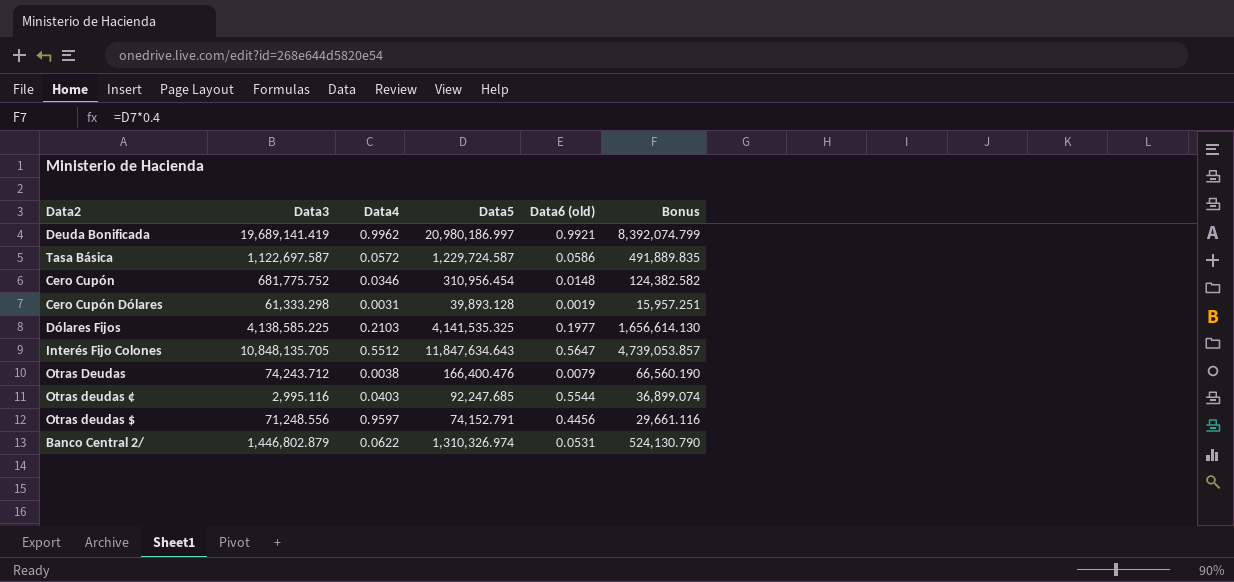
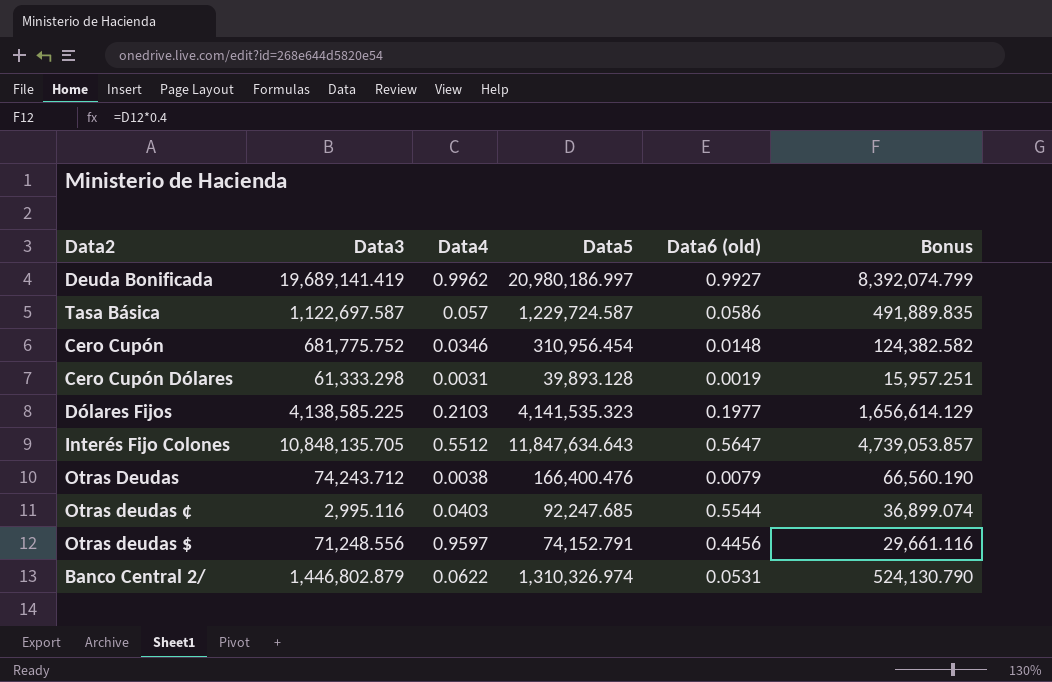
Deuda Bonificada | Data6 (old): 0.9921 -> 0.9927
Tasa Básica | Data4: 0.0572 -> 0.057
Dólares Fijos | Data5: 4,141,535.325 -> 4,141,535.323
Dólares Fijos | Bonus: 1,656,614.130 -> 1,656,614.129

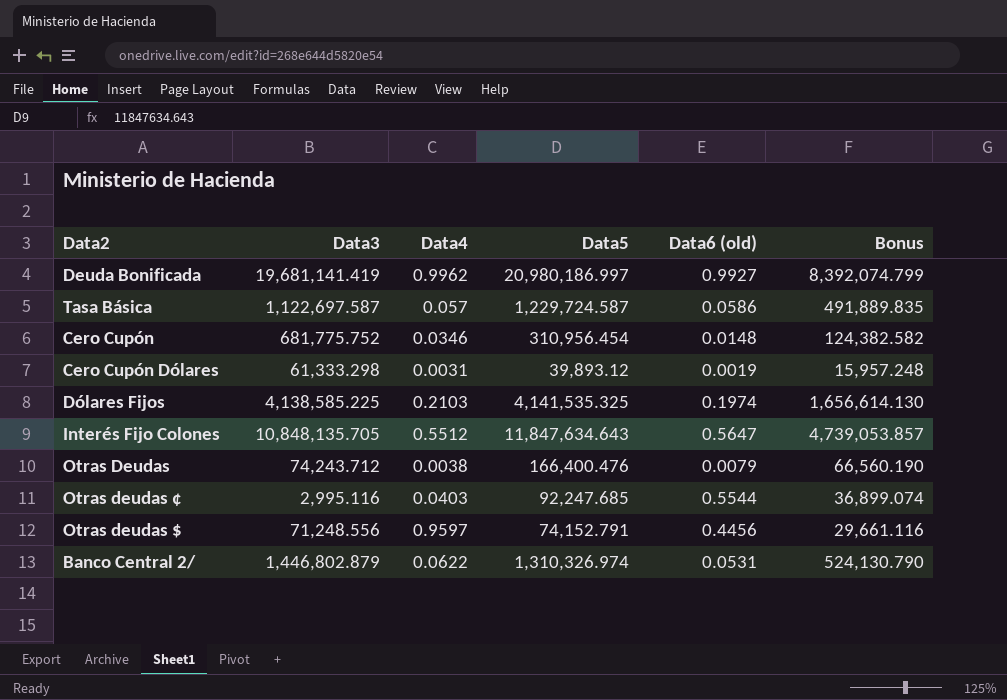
Deuda Bonificada | Data3: 19,689,141.419 -> 19,681,141.419
Cero Cupón Dólares | Data5: 39,893.128 -> 39,893.12
Cero Cupón Dólares | Bonus: 15,957.251 -> 15,957.248
Dólares Fijos | Data5: 4,141,535.323 -> 4,141,535.325
Dólares Fijos | Data6 (old): 0.1977 -> 0.1974
Dólares Fijos | Bonus: 1,656,614.129 -> 1,656,614.130

